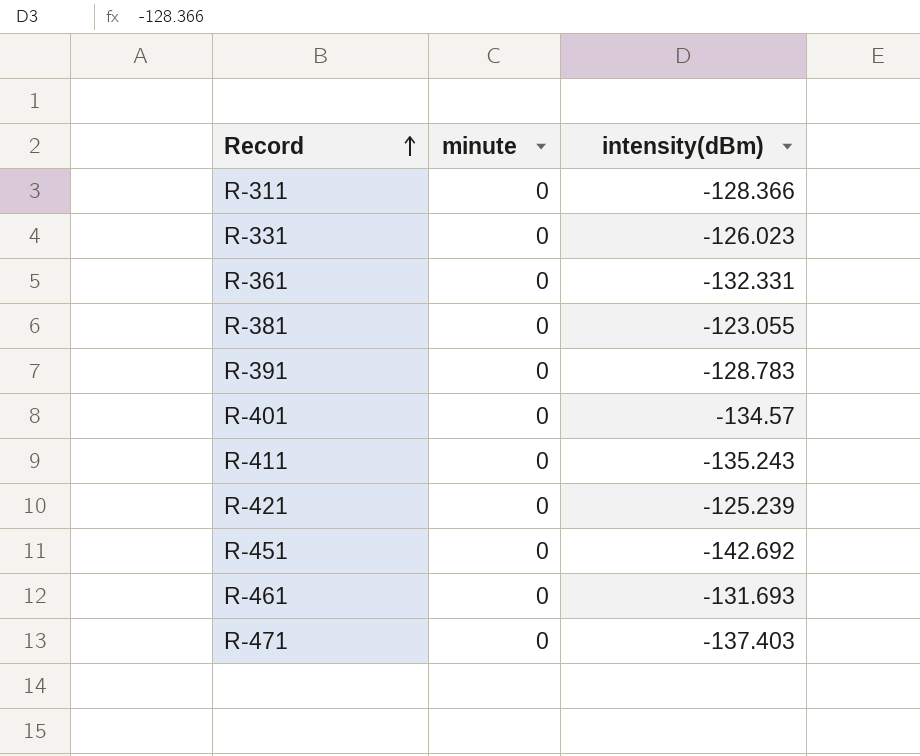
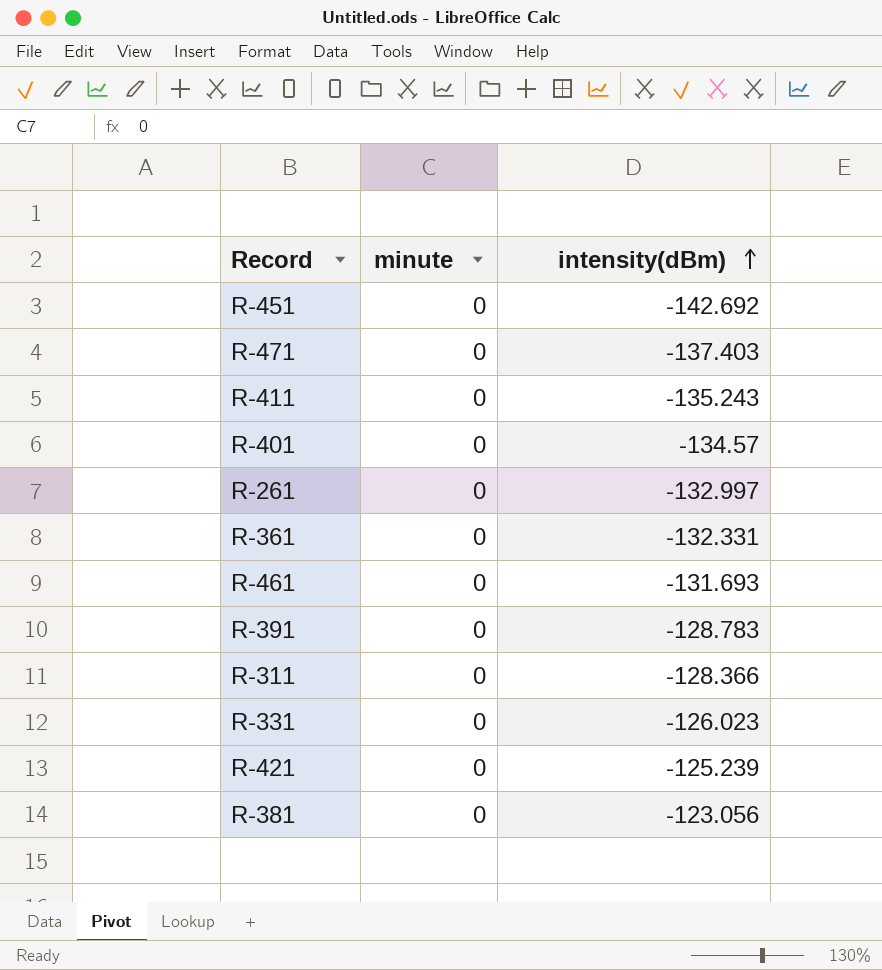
row order: Record ascending -> intensity(dBm) ascending
row R-261: none -> 0 | -132.997
R-381 | intensity(dBm): -123.055 -> -123.056

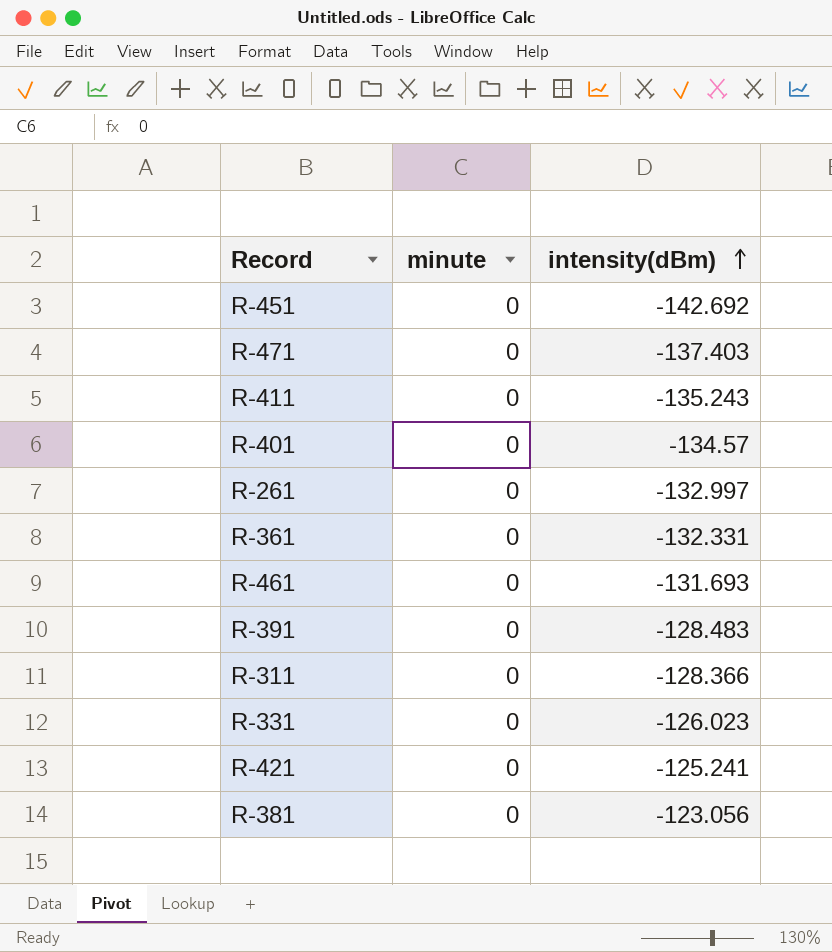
R-391 | intensity(dBm): -128.783 -> -128.483
R-421 | intensity(dBm): -125.239 -> -125.241

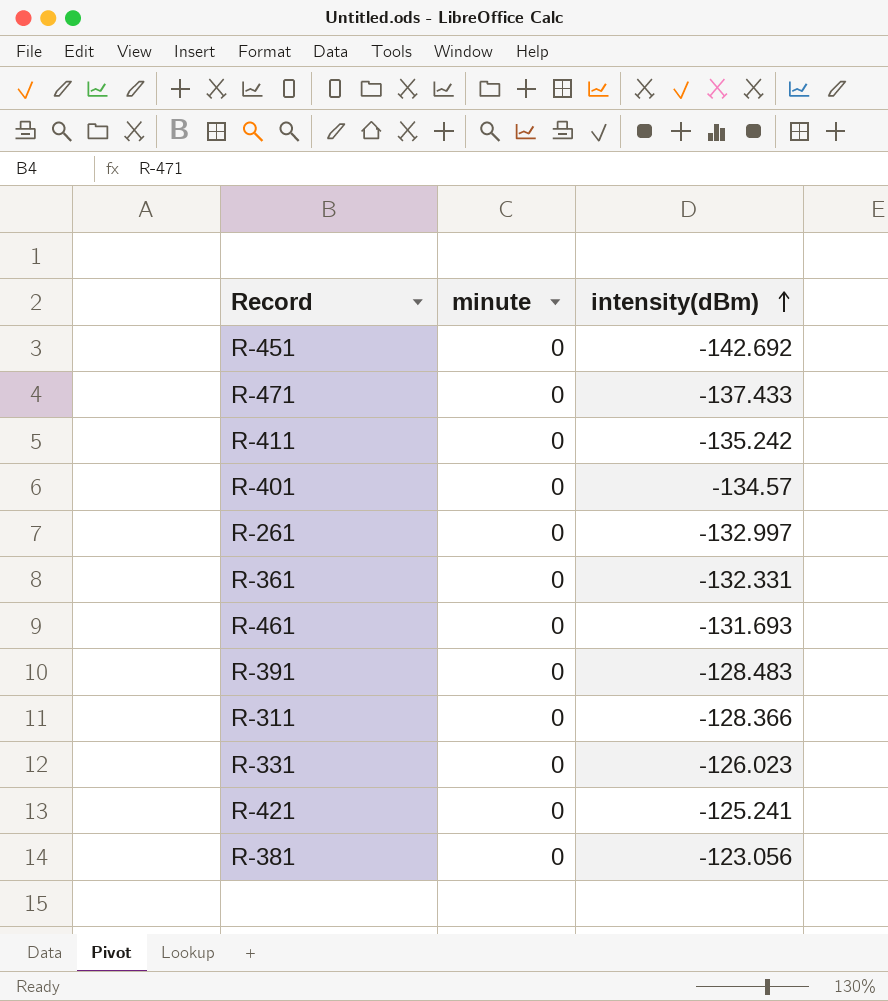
R-471 | intensity(dBm): -137.403 -> -137.433
R-411 | intensity(dBm): -135.243 -> -135.242

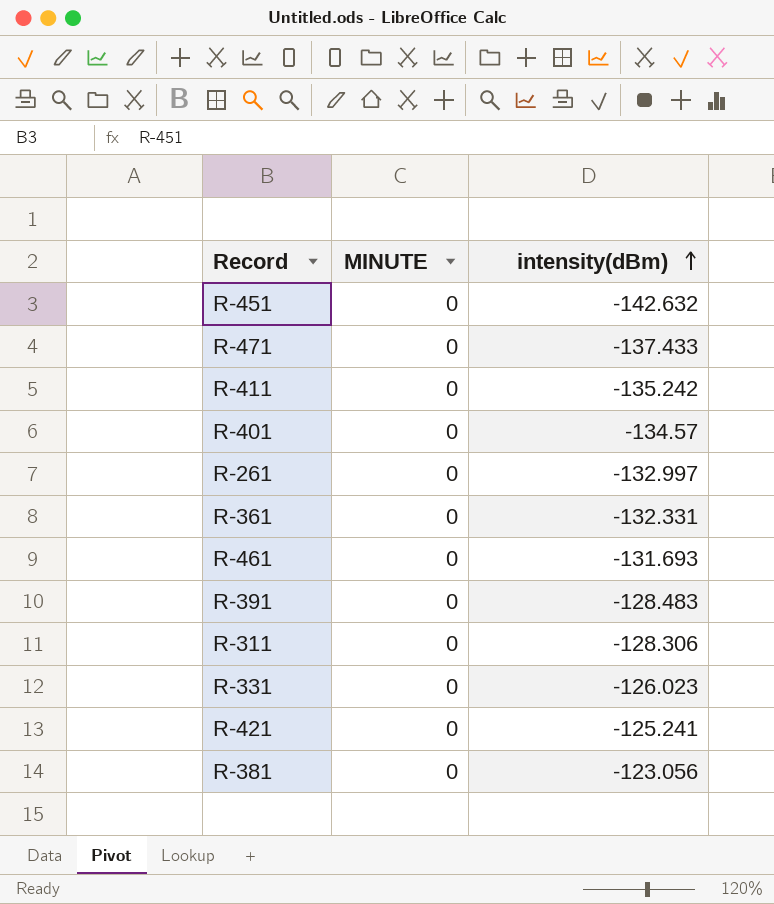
column name: minute -> MINUTE
R-451 | intensity(dBm): -142.692 -> -142.632
R-311 | intensity(dBm): -128.366 -> -128.306

